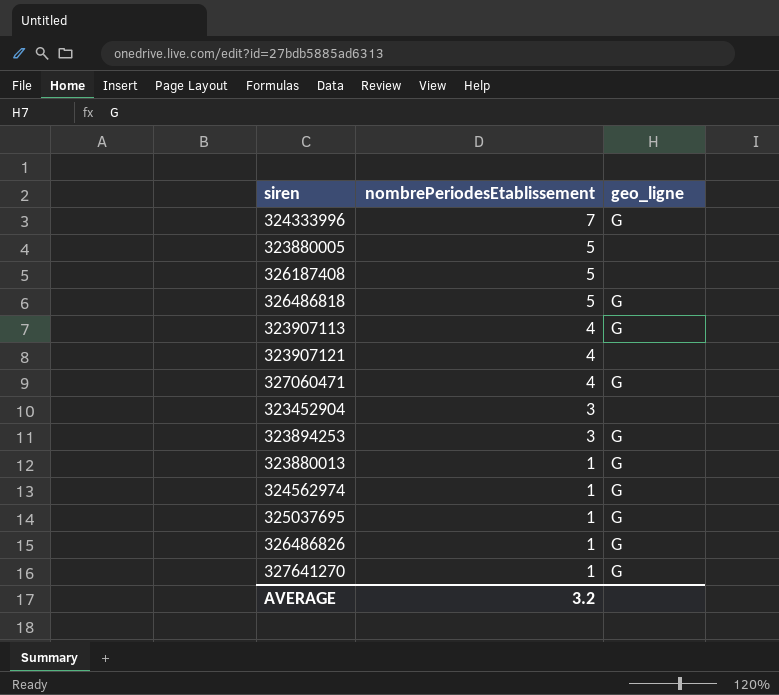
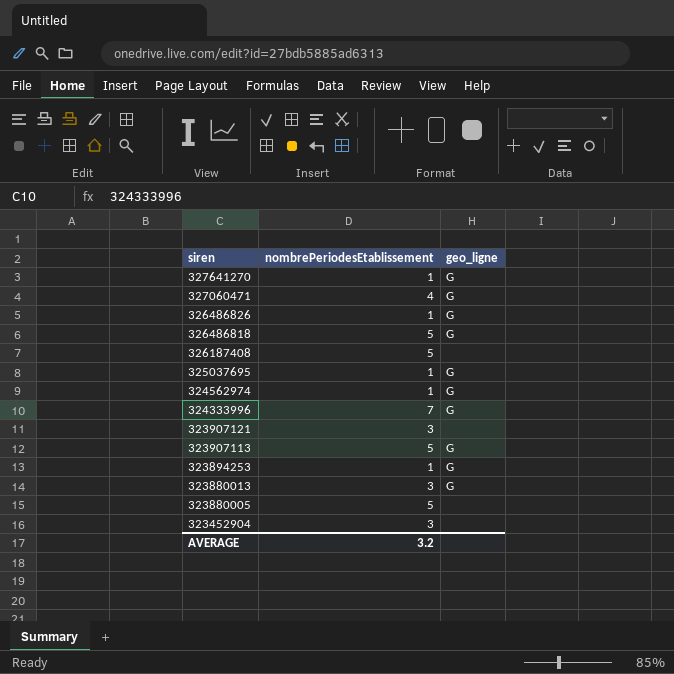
row order: nombrePeriodesEtablissement descending -> siren descending
323907121 | nombrePeriodesEtablissement: 4 -> 3
323907113 | nombrePeriodesEtablissement: 4 -> 5
323894253 | nombrePeriodesEtablissement: 3 -> 1
323880013 | nombrePeriodesEtablissement: 1 -> 3

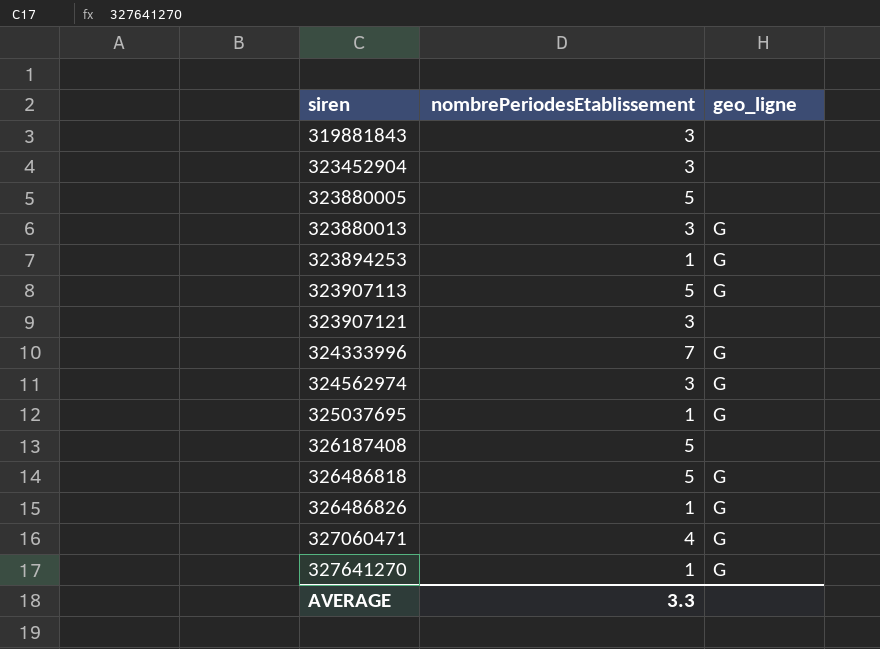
row order: siren descending -> siren ascending
row 319881843: none -> 3 | none
324562974 | nombrePeriodesEtablissement: 1 -> 3
AVERAGE | nombrePeriodesEtablissement: 3.2 -> 3.3

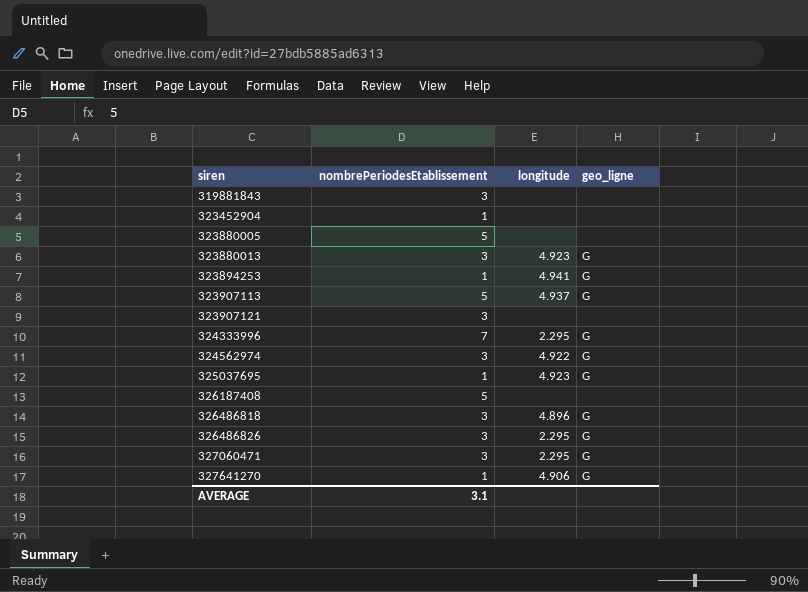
column longitude | position: none -> 3
323452904 | nombrePeriodesEtablissement: 3 -> 1
326486818 | nombrePeriodesEtablissement: 5 -> 3
326486826 | nombrePeriodesEtablissement: 1 -> 3
327060471 | nombrePeriodesEtablissement: 4 -> 3
AVERAGE | nombrePeriodesEtablissement: 3.3 -> 3.1

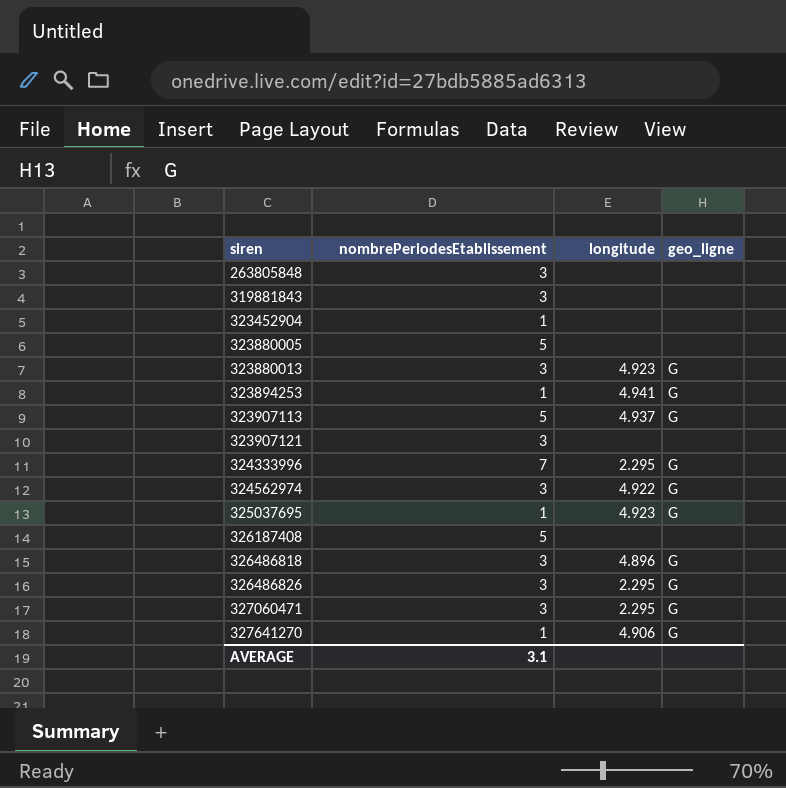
row 263805848: none -> 3 | none | none

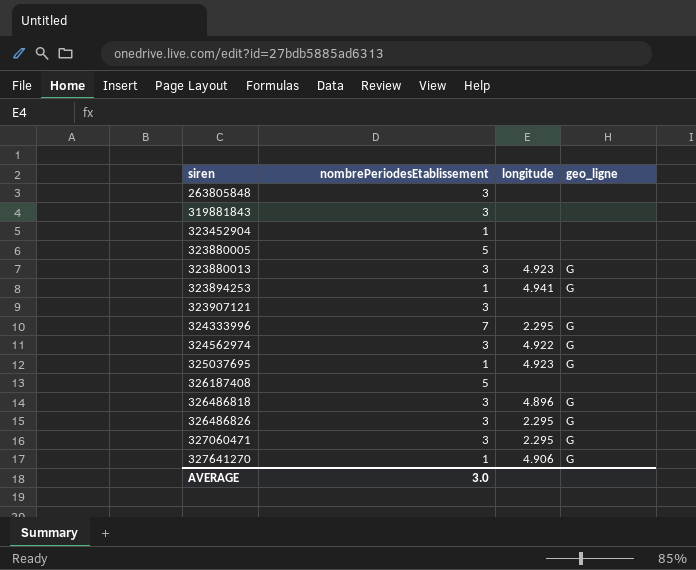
row 323907113: 5 | 4.937 | G -> none
AVERAGE | nombrePeriodesEtablissement: 3.1 -> 3.0

